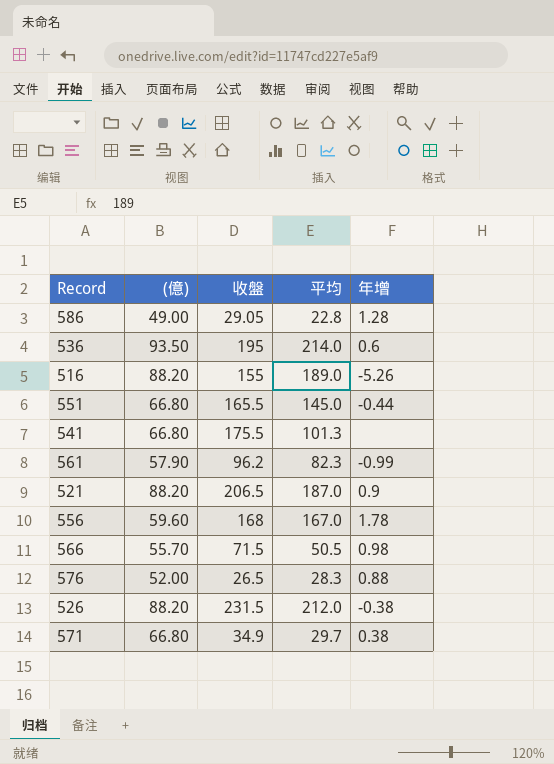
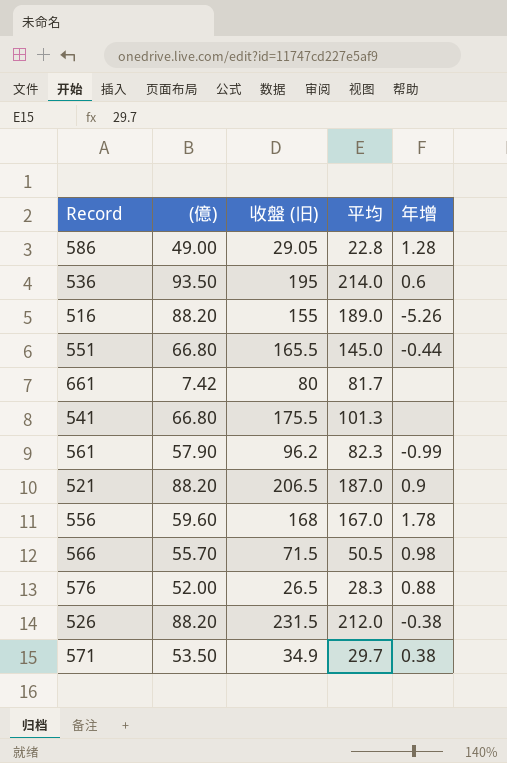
column name: 收盤 -> 收盤 (旧)
row 661: none -> 7.42 | 80 | 81.7 | none
571 | (億): 66.80 -> 53.50

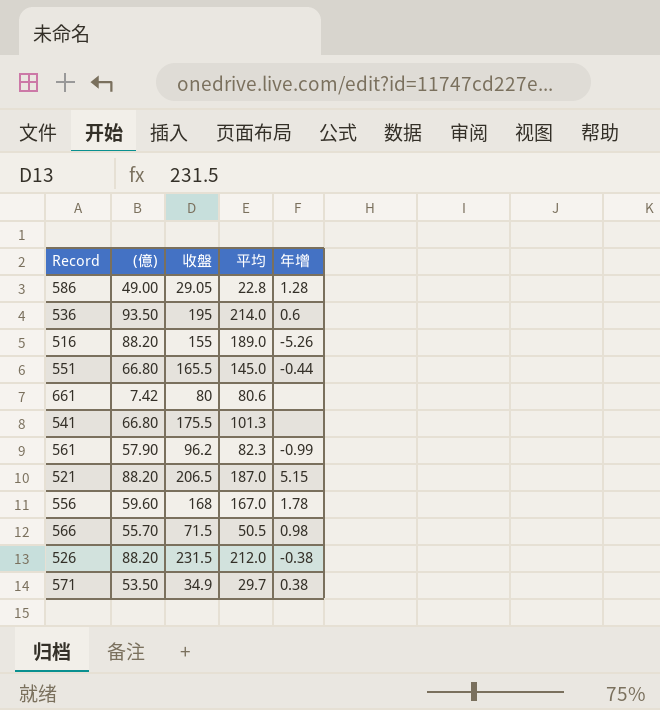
column name: 收盤 (旧) -> 收盤
row 576: 52.00 | 26.5 | 28.3 | 0.88 -> none
661 | 平均: 81.7 -> 80.6
521 | 年增: 0.9 -> 5.15

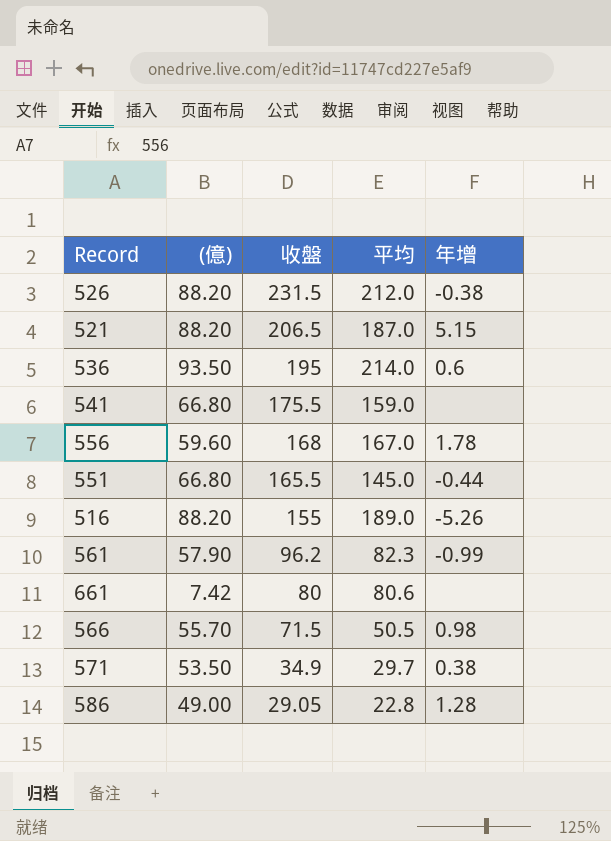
row order: none -> 收盤 descending
541 | 平均: 101.3 -> 159.0

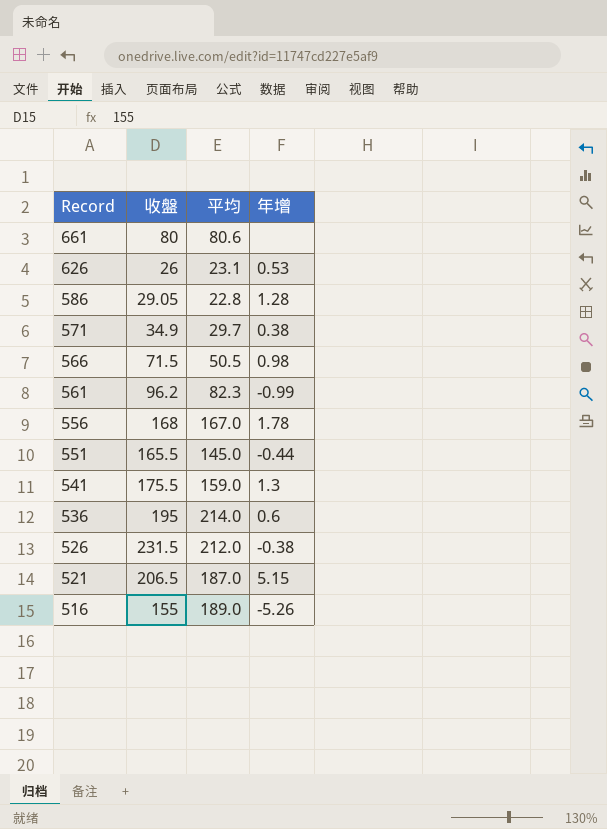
row order: 收盤 descending -> Record descending
column (億) | position: 2 -> none
row 626: none -> 26 | 23.1 | 0.53
541 | 年增: none -> 1.3

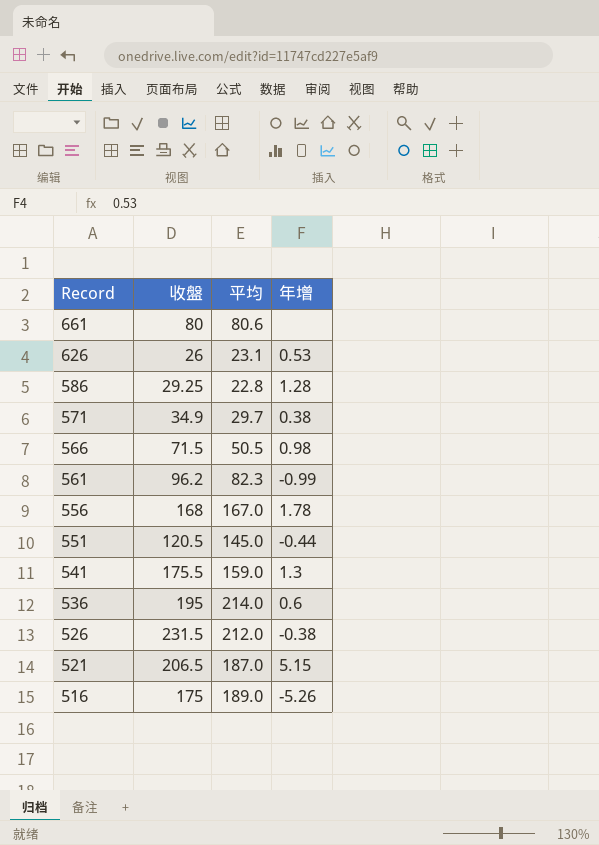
586 | 收盤: 29.05 -> 29.25
551 | 收盤: 165.5 -> 120.5
516 | 收盤: 155 -> 175

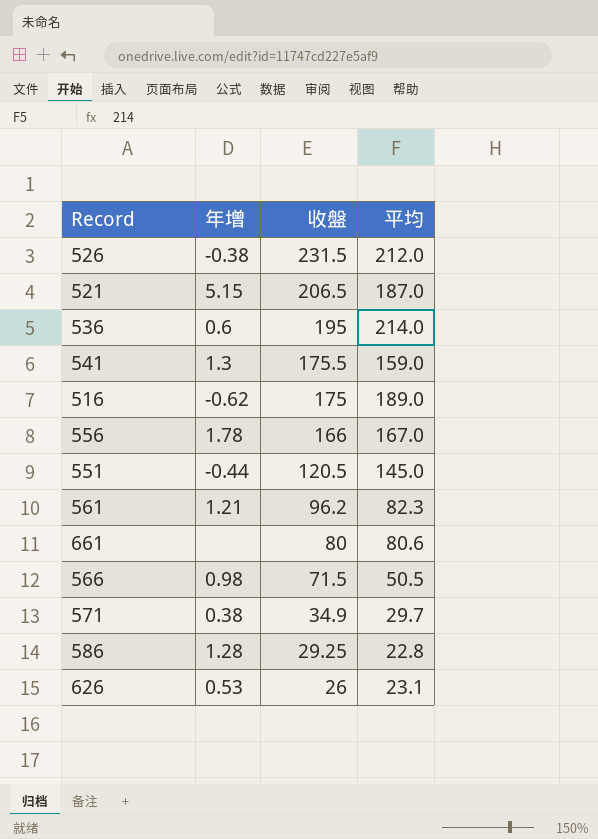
row order: Record descending -> 收盤 descending
column 年增 | position: 4 -> 2
516 | 年增: -5.26 -> -0.62
556 | 收盤: 168 -> 166
561 | 年增: -0.99 -> 1.21

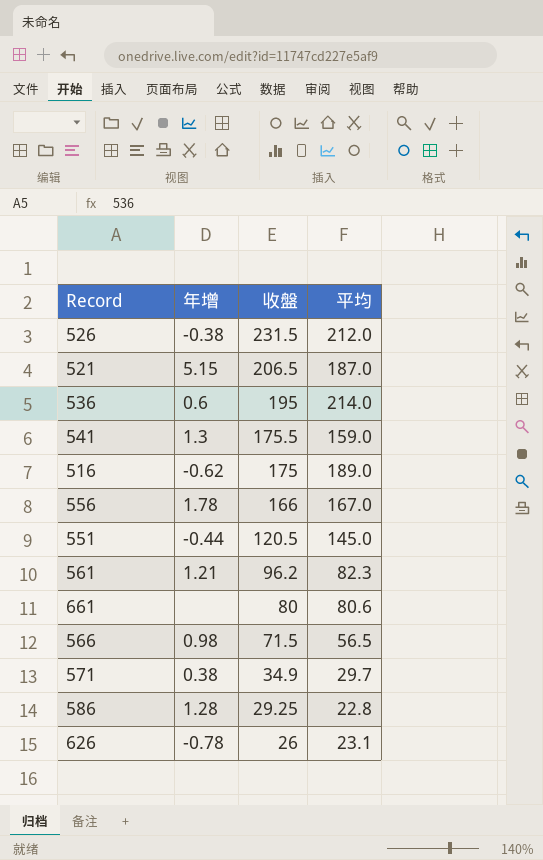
566 | 平均: 50.5 -> 56.5
626 | 年增: 0.53 -> -0.78

